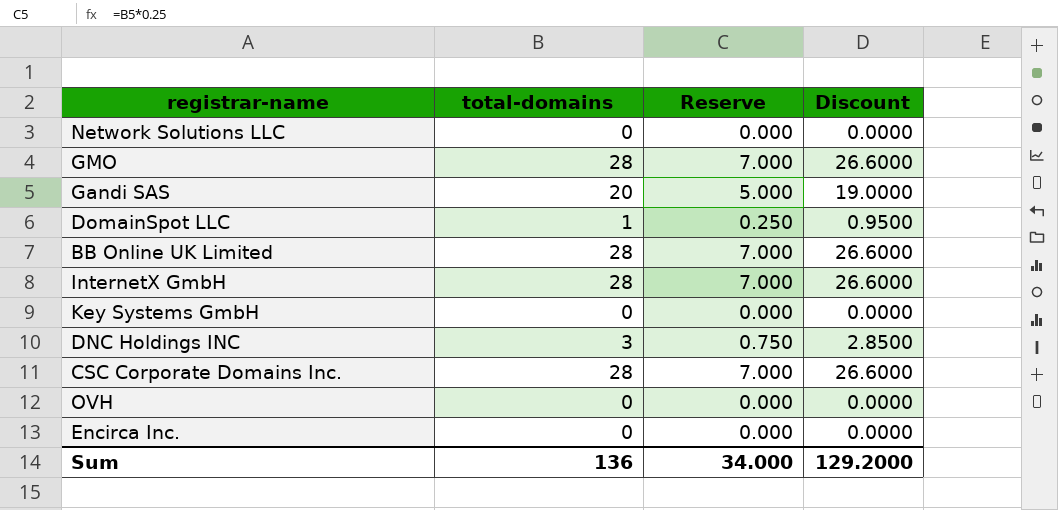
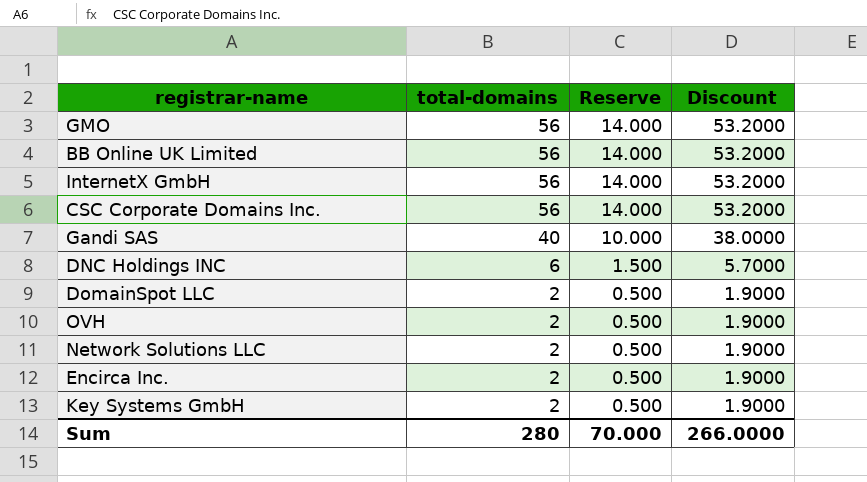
row order: none -> total-domains descending
GMO | total-domains: 28 -> 56
GMO | Reserve: 7.000 -> 14.000
GMO | Discount: 26.6000 -> 53.2000
BB Online UK Limited | total-domains: 28 -> 56
BB Online UK Limited | Reserve: 7.000 -> 14.000
BB Online UK Limited | Discount: 26.6000 -> 53.2000
InternetX GmbH | total-domains: 28 -> 56
InternetX GmbH | Reserve: 7.000 -> 14.000
InternetX GmbH | Discount: 26.6000 -> 53.2000
CSC Corporate Domains Inc. | total-domains: 28 -> 56
CSC Corporate Domains Inc. | Reserve: 7.000 -> 14.000
CSC Corporate Domains Inc. | Discount: 26.6000 -> 53.2000
Gandi SAS | total-domains: 20 -> 40
Gandi SAS | Reserve: 5.000 -> 10.000
Gandi SAS | Discount: 19.0000 -> 38.0000
DNC Holdings INC | total-domains: 3 -> 6
DNC Holdings INC | Reserve: 0.750 -> 1.500
DNC Holdings INC | Discount: 2.8500 -> 5.7000
DomainSpot LLC | total-domains: 1 -> 2
DomainSpot LLC | Reserve: 0.250 -> 0.500
DomainSpot LLC | Discount: 0.9500 -> 1.9000
OVH | total-domains: 0 -> 2
OVH | Reserve: 0.000 -> 0.500
OVH | Discount: 0.0000 -> 1.9000
Network Solutions LLC | total-domains: 0 -> 2
Network Solutions LLC | Reserve: 0.000 -> 0.500
Network Solutions LLC | Discount: 0.0000 -> 1.9000
Encirca Inc. | total-domains: 0 -> 2
Encirca Inc. | Reserve: 0.000 -> 0.500
Encirca Inc. | Discount: 0.0000 -> 1.9000
Key Systems GmbH | total-domains: 0 -> 2
Key Systems GmbH | Reserve: 0.000 -> 0.500
Key Systems GmbH | Discount: 0.0000 -> 1.9000
Sum | total-domains: 136 -> 280
Sum | Reserve: 34.000 -> 70.000
Sum | Discount: 129.2000 -> 266.0000

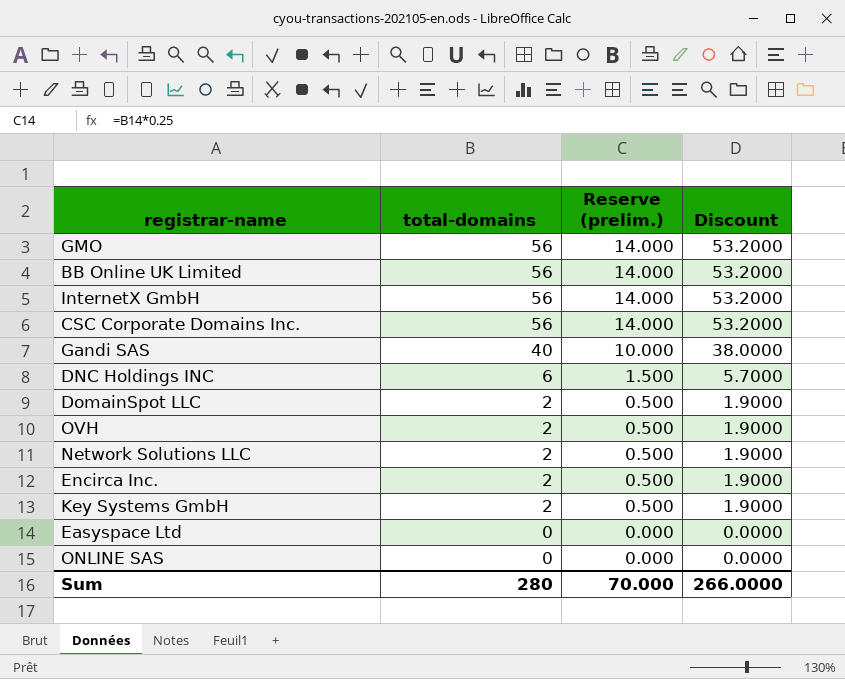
column name: Reserve -> Reserve (prelim.)
row Easyspace Ltd: none -> 0 | 0.000 | 0.0000
row ONLINE SAS: none -> 0 | 0.000 | 0.0000

